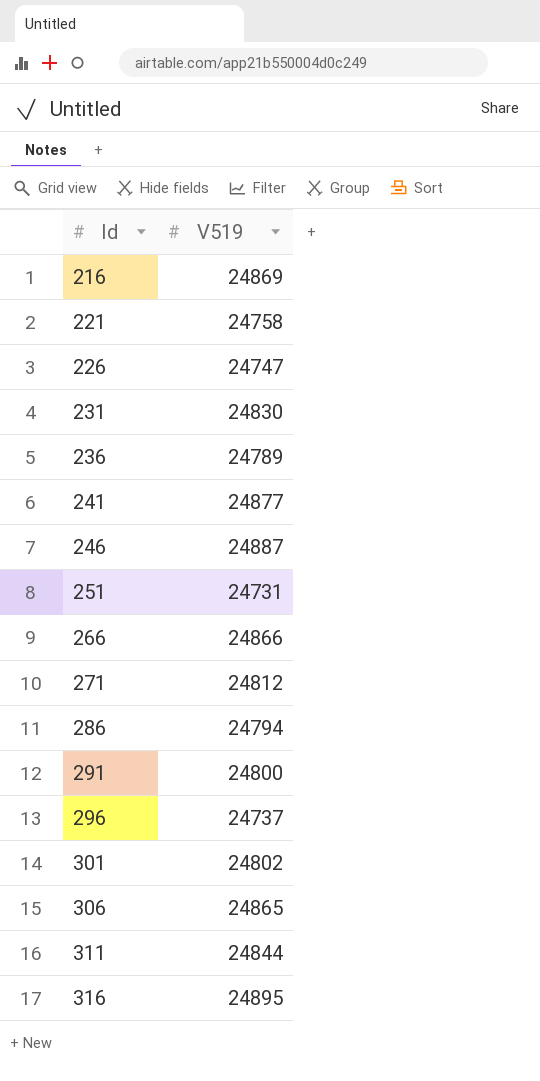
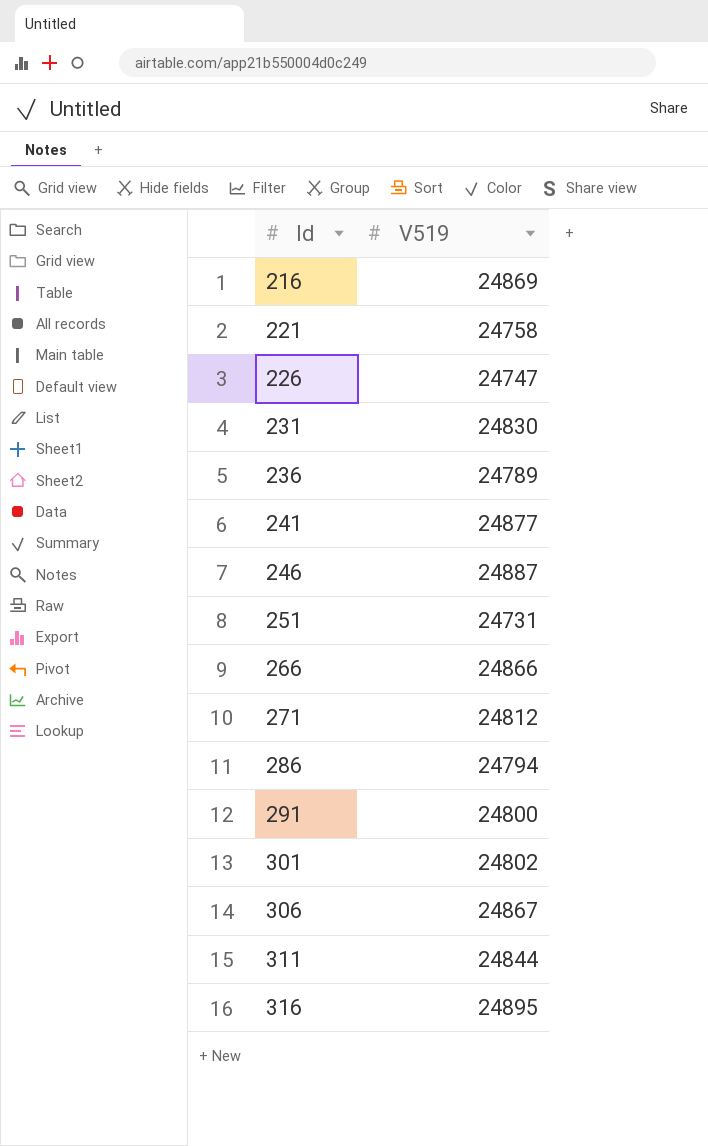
row 296: 24737 -> none
306 | V519: 24865 -> 24867

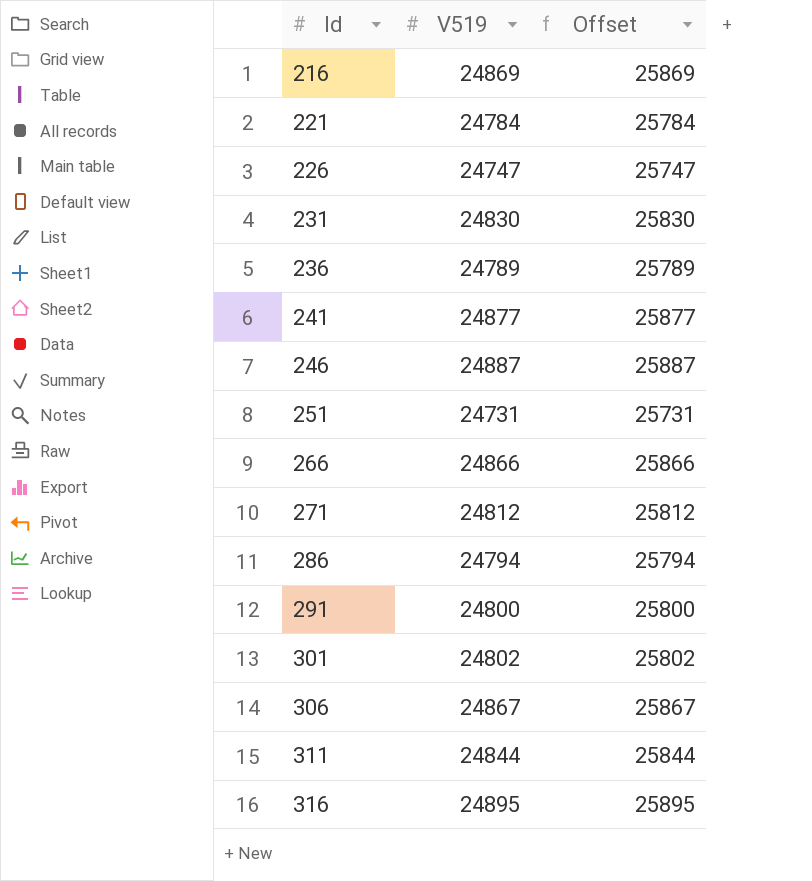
column Offset | formula: none -> [V519] + 1000
221 | V519: 24758 -> 24784

